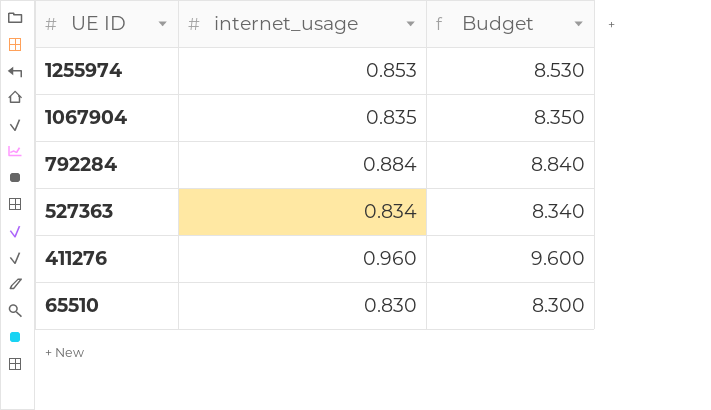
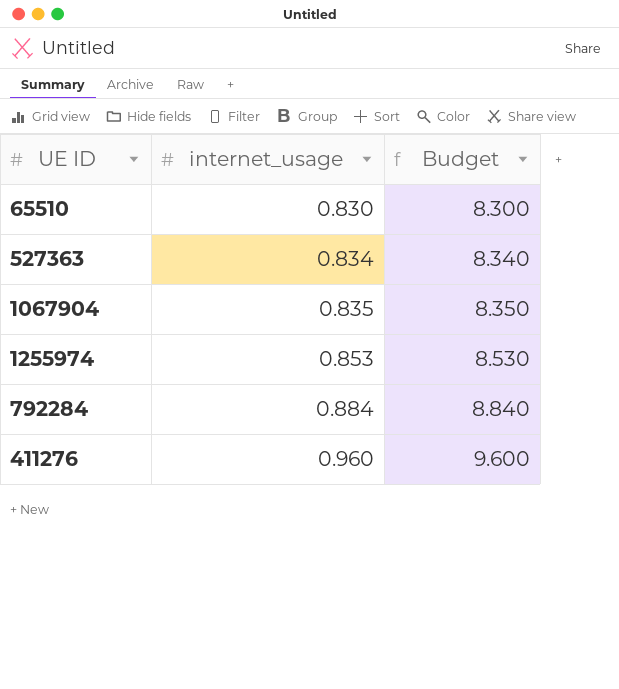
row order: UE ID descending -> internet_usage ascending

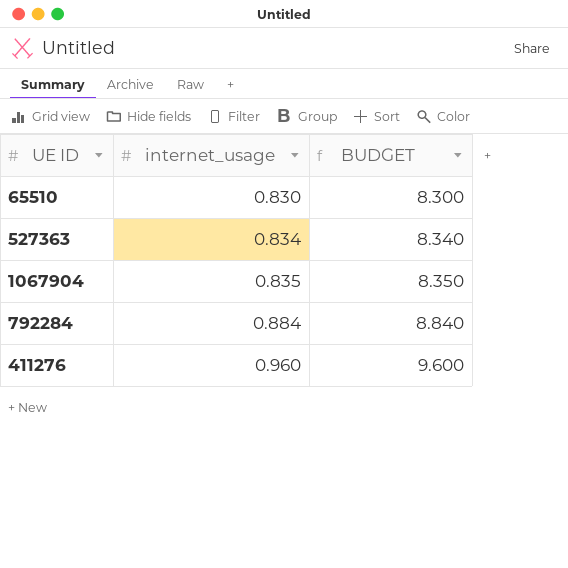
column name: Budget -> BUDGET
row 1255974: 0.853 | 8.530 -> none

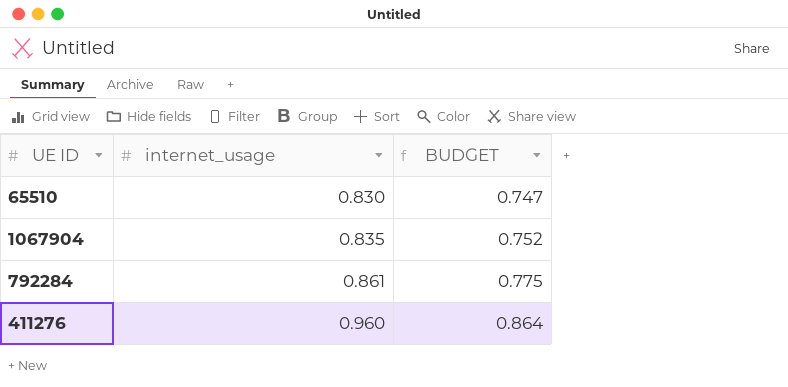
column BUDGET | formula: [internet_usage] * 10 -> [internet_usage] * 0.9
row 527363: 0.834 | 8.340 -> none
792284 | internet_usage: 0.884 -> 0.861

